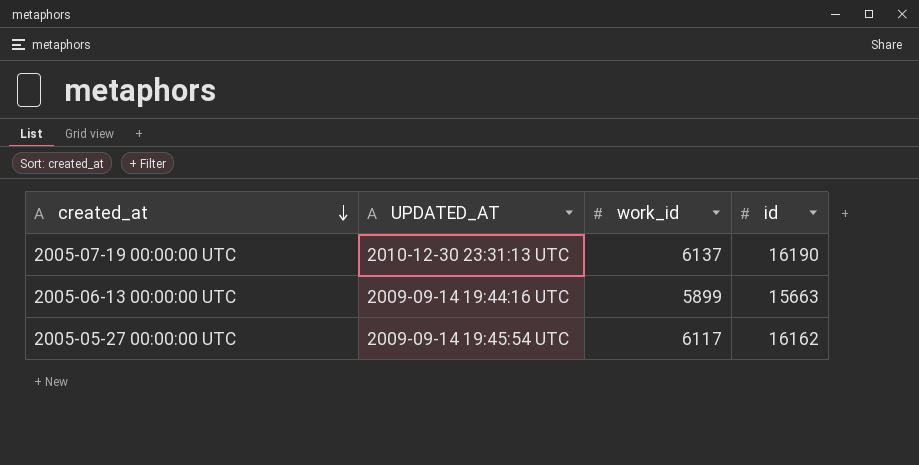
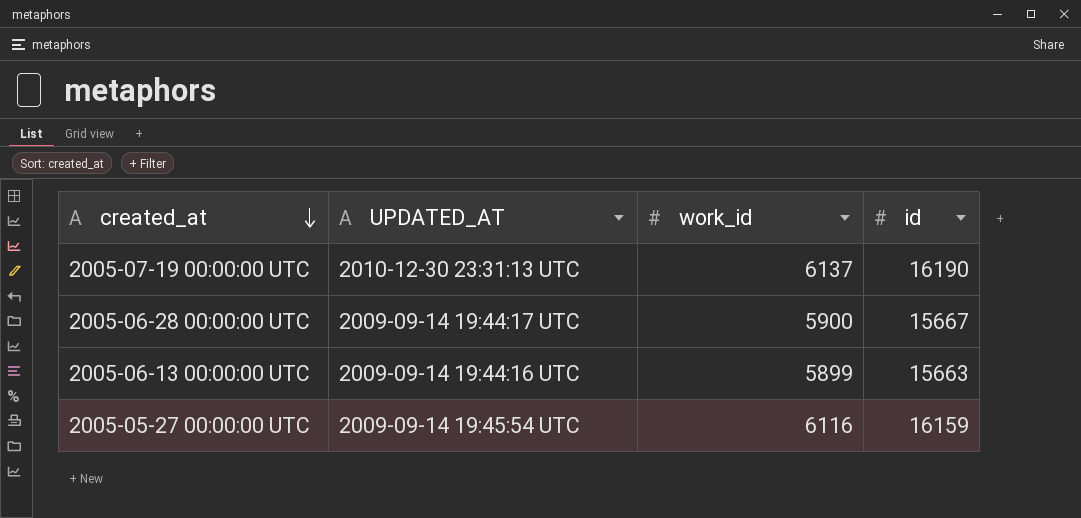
row 2005-06-28 00:00:00 UTC: none -> 2009-09-14 19:44:17 UTC | 5900 | 15667
2005-05-27 00:00:00 UTC | work_id: 6117 -> 6116
2005-05-27 00:00:00 UTC | id: 16162 -> 16159

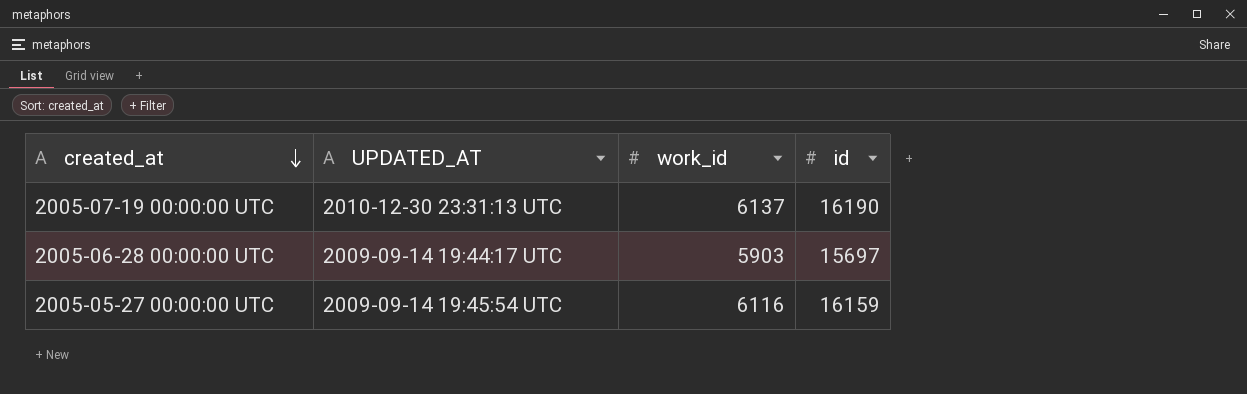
row 2005-06-13 00:00:00 UTC: 2009-09-14 19:44:16 UTC | 5899 | 15663 -> none
2005-06-28 00:00:00 UTC | work_id: 5900 -> 5903
2005-06-28 00:00:00 UTC | id: 15667 -> 15697

